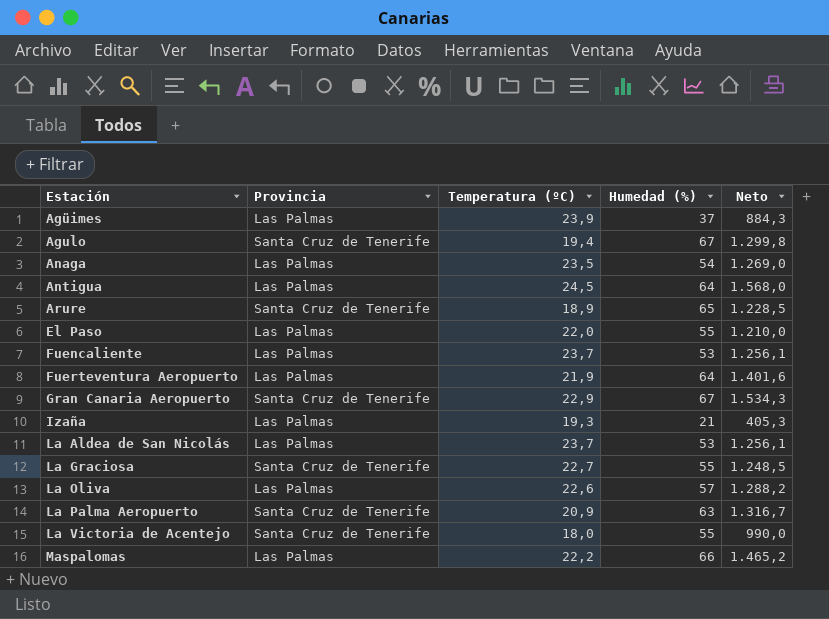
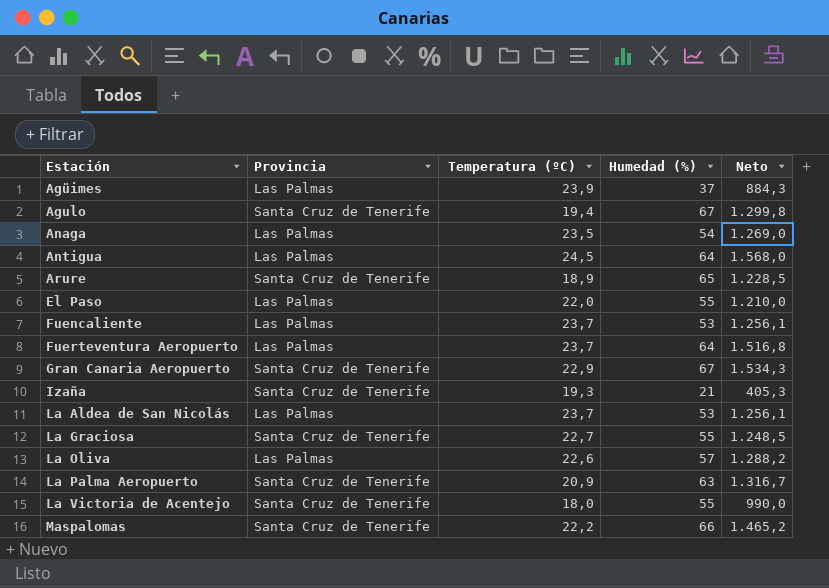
Fuerteventura Aeropuerto | Temperatura (ºC): 21,9 -> 23,7
Fuerteventura Aeropuerto | Neto: 1.401,6 -> 1.516,8
Izaña | Provincia: Las Palmas -> Santa Cruz de Tenerife
Maspalomas | Provincia: Las Palmas -> Santa Cruz de Tenerife

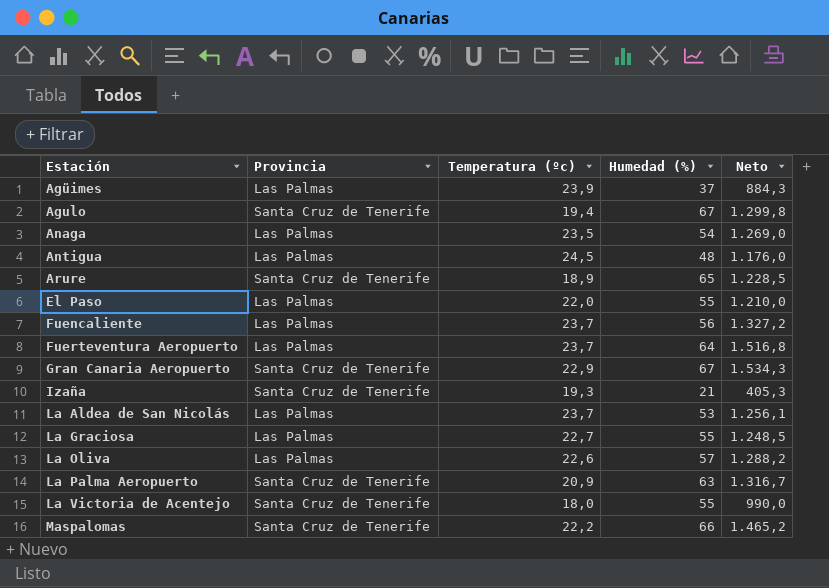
column name: Temperatura (ºC) -> Temperatura (ºc)
Antigua | Humedad (%): 64 -> 48
Antigua | Neto: 1.568,0 -> 1.176,0
Fuencaliente | Humedad (%): 53 -> 56
Fuencaliente | Neto: 1.256,1 -> 1.327,2
La Graciosa | Provincia: Santa Cruz de Tenerife -> Las Palmas

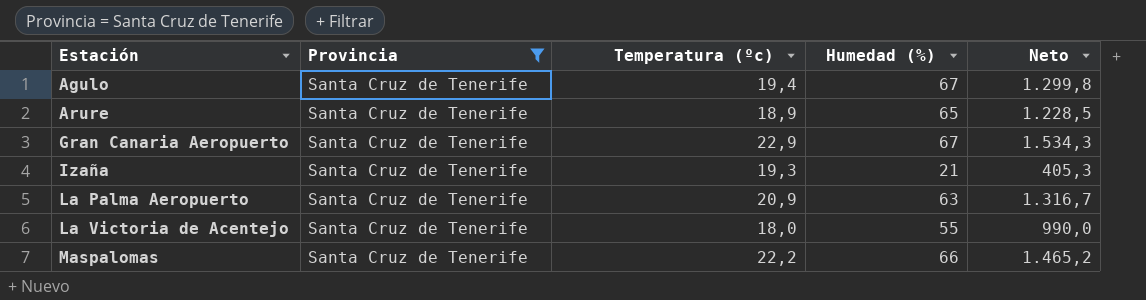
filter: none -> Provincia = Santa Cruz de Tenerife

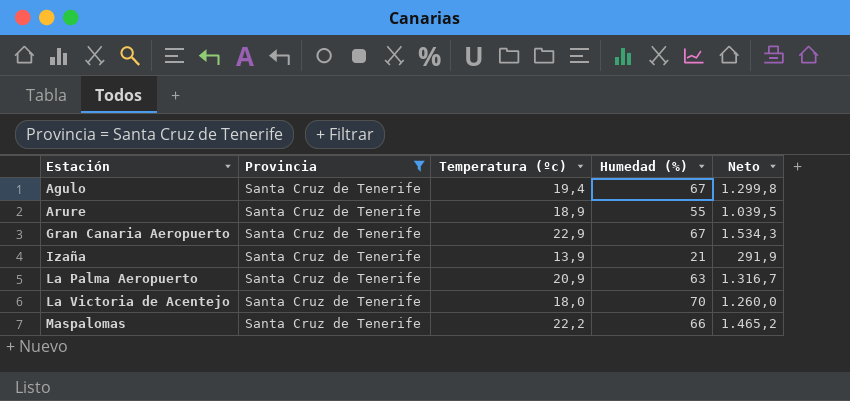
Arure | Humedad (%): 65 -> 55
Arure | Neto: 1.228,5 -> 1.039,5
Izaña | Temperatura (ºc): 19,3 -> 13,9
Izaña | Neto: 405,3 -> 291,9
La Victoria de Acentejo | Humedad (%): 55 -> 70
La Victoria de Acentejo | Neto: 990,0 -> 1.260,0

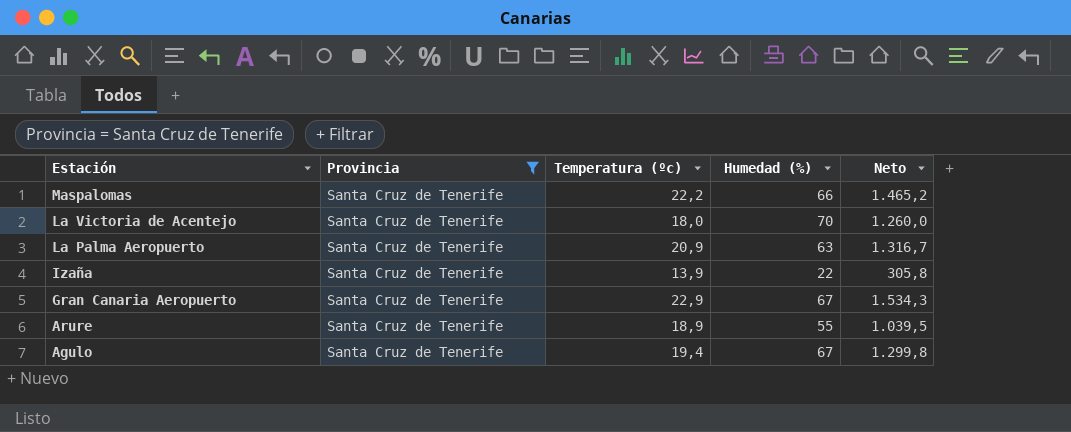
row order: Estación ascending -> Estación descending
Izaña | Humedad (%): 21 -> 22
Izaña | Neto: 291,9 -> 305,8

